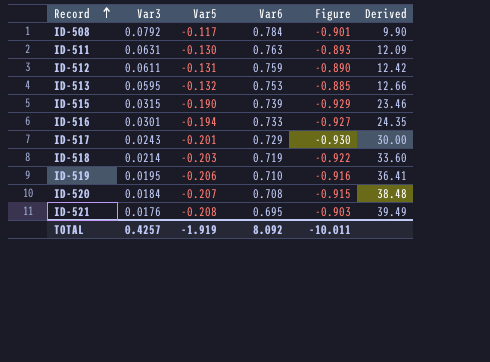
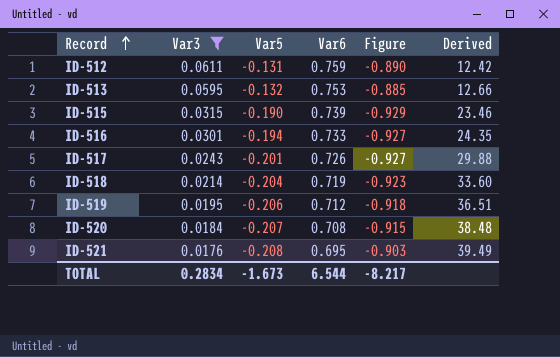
filter: none -> Var3 <= 0.0611
ID-517 | Var6: 0.729 -> 0.726
ID-517 | Figure: -0.930 -> -0.927
ID-517 | Derived: 30.00 -> 29.88
ID-518 | Var5: -0.203 -> -0.204
ID-518 | Figure: -0.922 -> -0.923
ID-519 | Var6: 0.710 -> 0.712
ID-519 | Figure: -0.916 -> -0.918
ID-519 | Derived: 36.41 -> 36.51
TOTAL | Var3: 0.4257 -> 0.2834
TOTAL | Var5: -1.919 -> -1.673
TOTAL | Var6: 8.092 -> 6.544
TOTAL | Figure: -10.011 -> -8.217

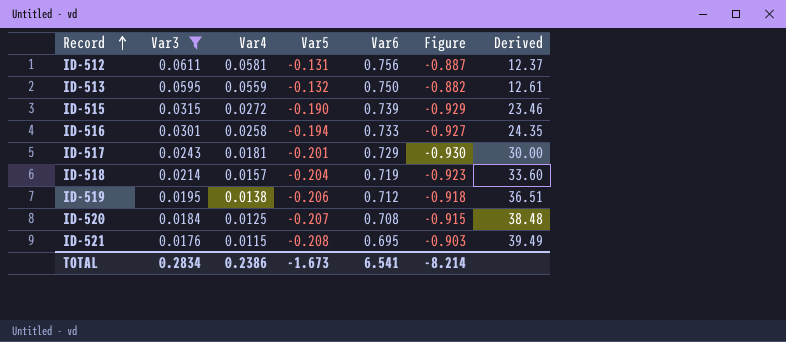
column Var4 | position: none -> 3
ID-512 | Var6: 0.759 -> 0.756
ID-512 | Figure: -0.890 -> -0.887
ID-512 | Derived: 12.42 -> 12.37
ID-513 | Var6: 0.753 -> 0.750
ID-513 | Figure: -0.885 -> -0.882
ID-513 | Derived: 12.66 -> 12.61
ID-517 | Var6: 0.726 -> 0.729
ID-517 | Figure: -0.927 -> -0.930
ID-517 | Derived: 29.88 -> 30.00
TOTAL | Var6: 6.544 -> 6.541
TOTAL | Figure: -8.217 -> -8.214

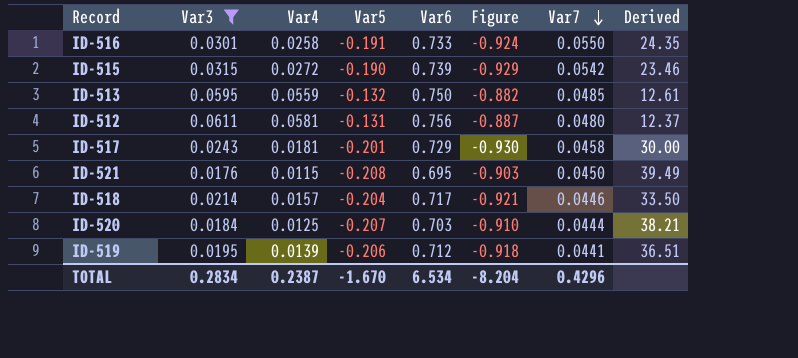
row order: Record ascending -> Var7 descending
column Var7 | position: none -> 7
ID-516 | Var5: -0.194 -> -0.191
ID-516 | Figure: -0.927 -> -0.924
ID-518 | Var6: 0.719 -> 0.717
ID-518 | Figure: -0.923 -> -0.921
ID-518 | Derived: 33.60 -> 33.50
ID-520 | Var6: 0.708 -> 0.703
ID-520 | Figure: -0.915 -> -0.910
ID-520 | Derived: 38.48 -> 38.21
ID-519 | Var4: 0.0138 -> 0.0139
TOTAL | Var4: 0.2386 -> 0.2387
TOTAL | Var5: -1.673 -> -1.670
TOTAL | Var6: 6.541 -> 6.534
TOTAL | Figure: -8.214 -> -8.204

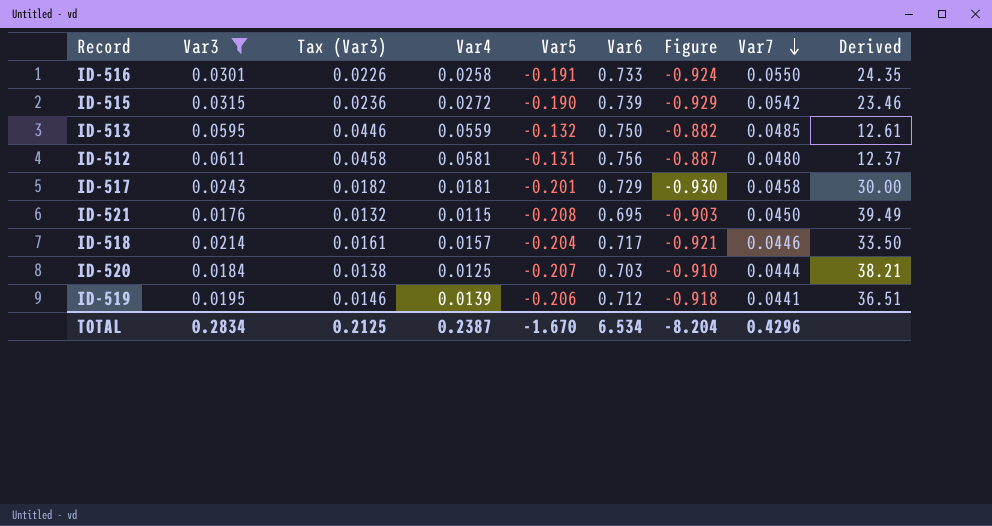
column Tax (Var3) | formula: none -> [Var3] * 0.75

